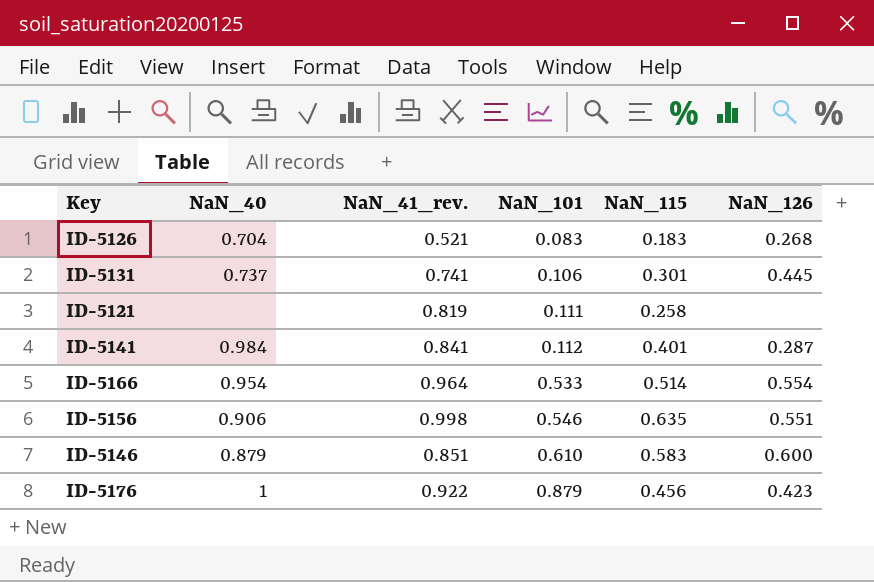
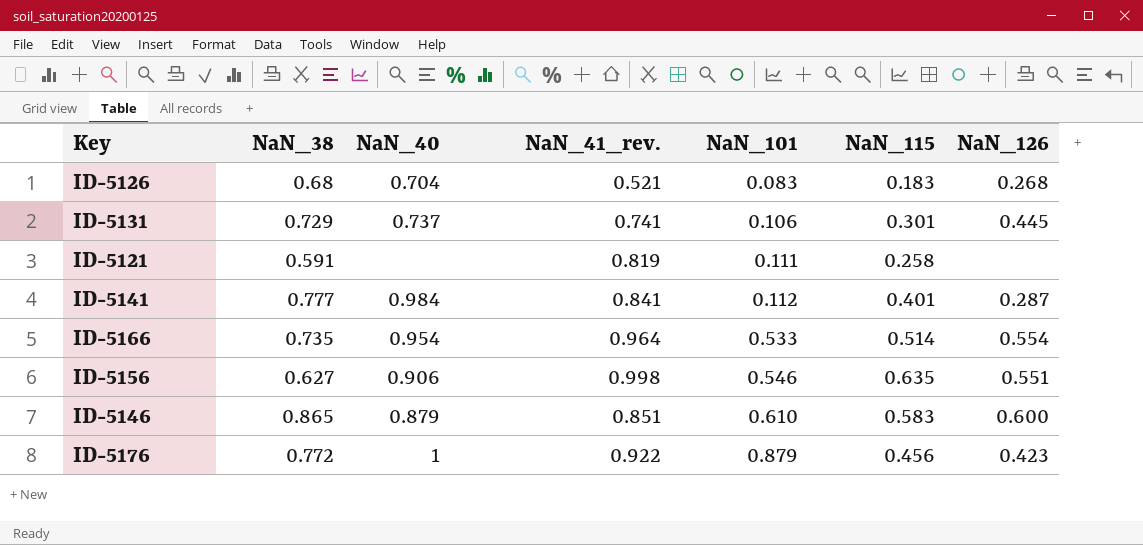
column NaN_38 | position: none -> 2

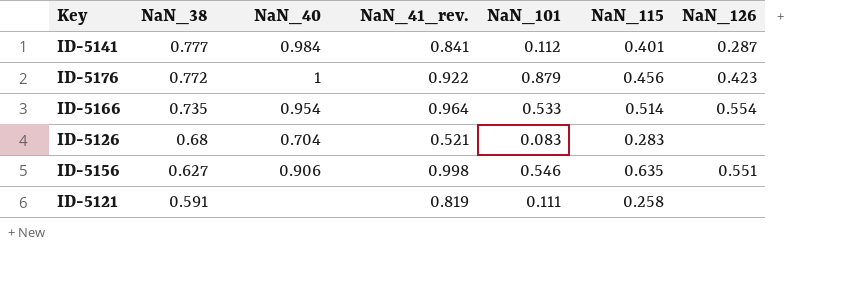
row order: NaN_101 ascending -> NaN_38 descending
row ID-5131: 0.729 | 0.737 | 0.741 | 0.106 | 0.301 | 0.445 -> none
row ID-5146: 0.865 | 0.879 | 0.851 | 0.610 | 0.583 | 0.600 -> none
ID-5126 | NaN_115: 0.183 -> 0.283
ID-5126 | NaN_126: 0.268 -> none

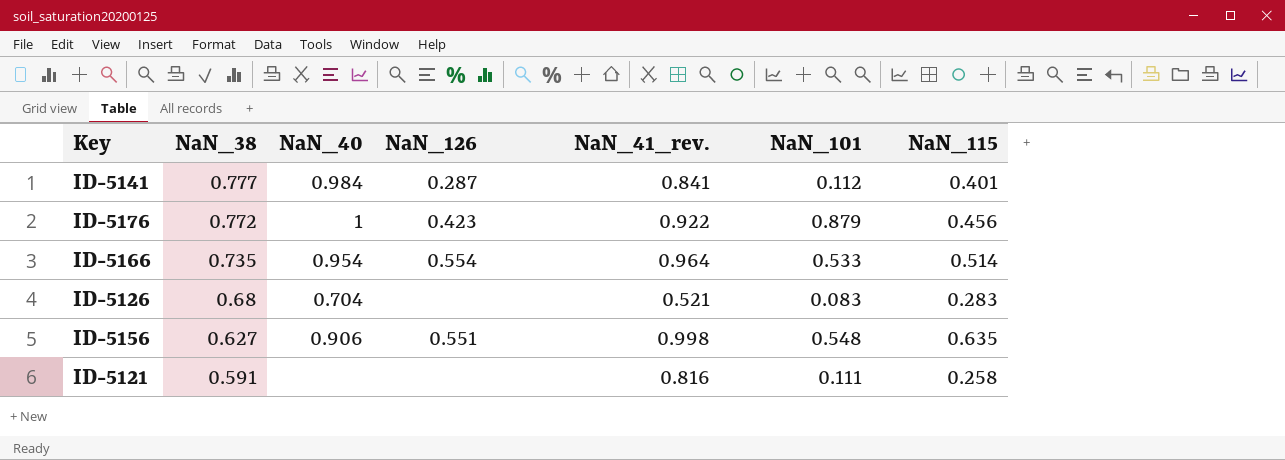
column NaN_126 | position: 7 -> 4
ID-5156 | NaN_101: 0.546 -> 0.548
ID-5121 | NaN_41_rev.: 0.819 -> 0.816

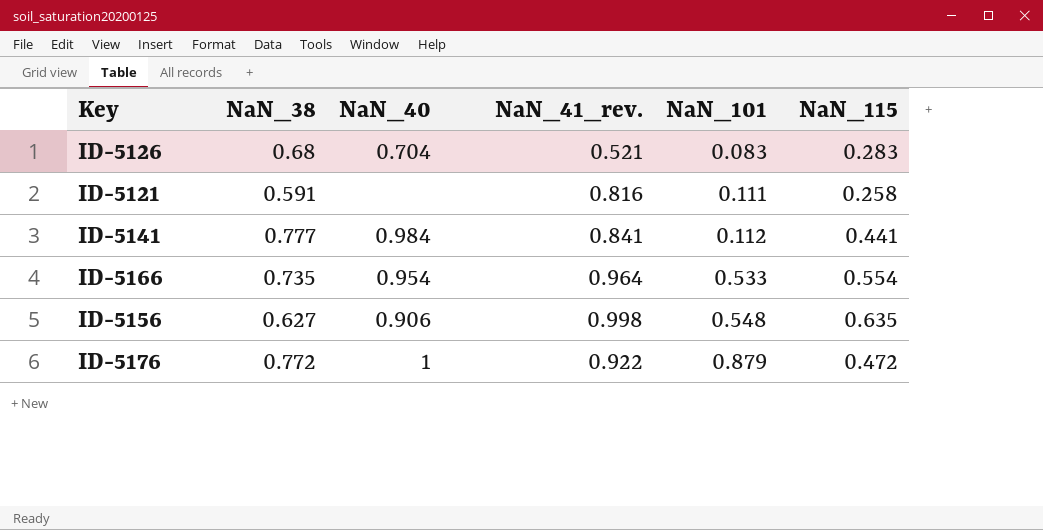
row order: NaN_38 descending -> NaN_101 ascending
column NaN_126 | position: 4 -> none
ID-5141 | NaN_115: 0.401 -> 0.441
ID-5166 | NaN_115: 0.514 -> 0.554
ID-5176 | NaN_115: 0.456 -> 0.472

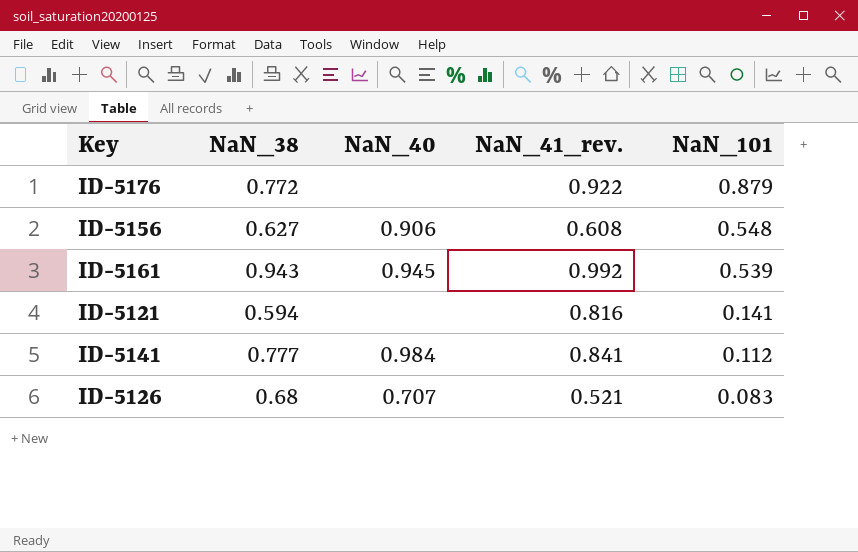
row order: NaN_101 ascending -> NaN_101 descending
column NaN_115 | position: 6 -> none
row ID-5166: 0.735 | 0.954 | 0.964 | 0.533 | 0.554 -> none
ID-5176 | NaN_40: 1 -> none
ID-5156 | NaN_41_rev.: 0.998 -> 0.608
row ID-5161: none -> 0.943 | 0.945 | 0.992 | 0.539
ID-5121 | NaN_38: 0.591 -> 0.594
ID-5121 | NaN_101: 0.111 -> 0.141
ID-5126 | NaN_40: 0.704 -> 0.707

